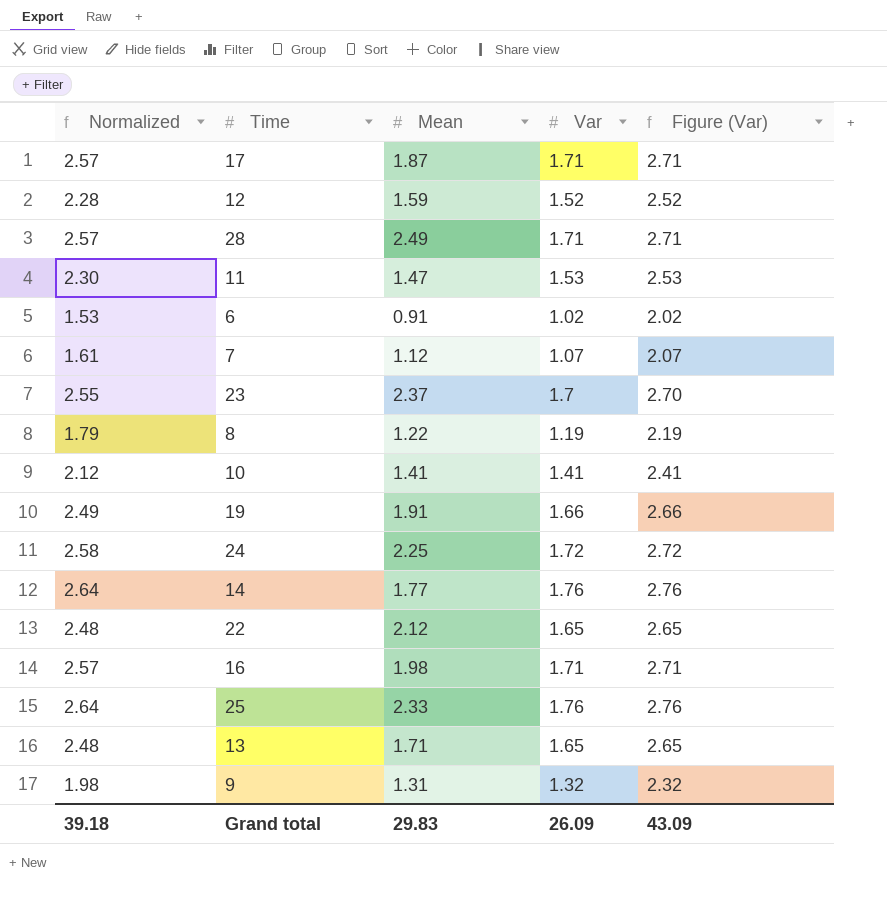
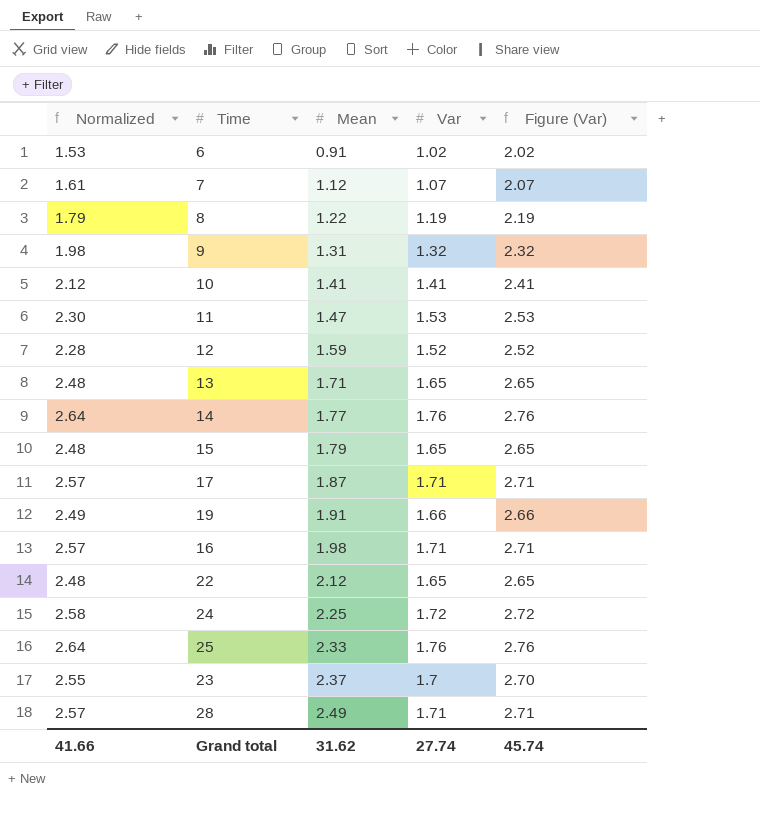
row order: none -> Mean ascending
row 15: none -> 2.48 | 1.79 | 1.65 | 2.65
Grand total | Normalized: 39.18 -> 41.66
Grand total | Mean: 29.83 -> 31.62
Grand total | Var: 26.09 -> 27.74
Grand total | Figure (Var): 43.09 -> 45.74

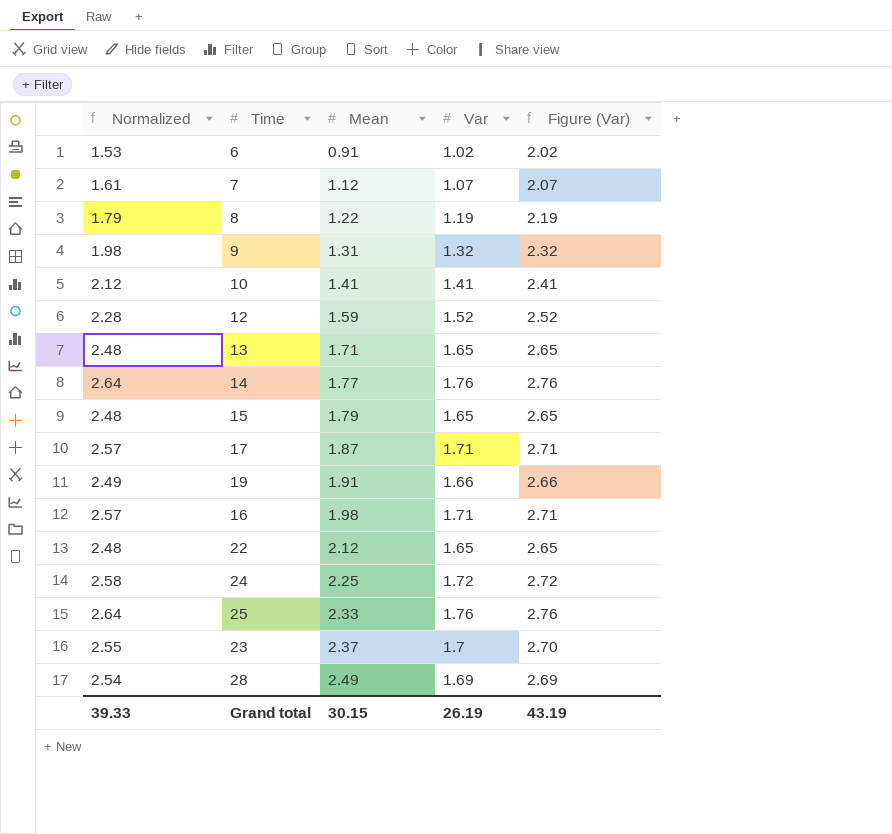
row 11: 2.30 | 1.47 | 1.53 | 2.53 -> none
28 | Normalized: 2.57 -> 2.54
28 | Var: 1.71 -> 1.69
28 | Figure (Var): 2.71 -> 2.69
Grand total | Normalized: 41.66 -> 39.33
Grand total | Mean: 31.62 -> 30.15
Grand total | Var: 27.74 -> 26.19
Grand total | Figure (Var): 45.74 -> 43.19

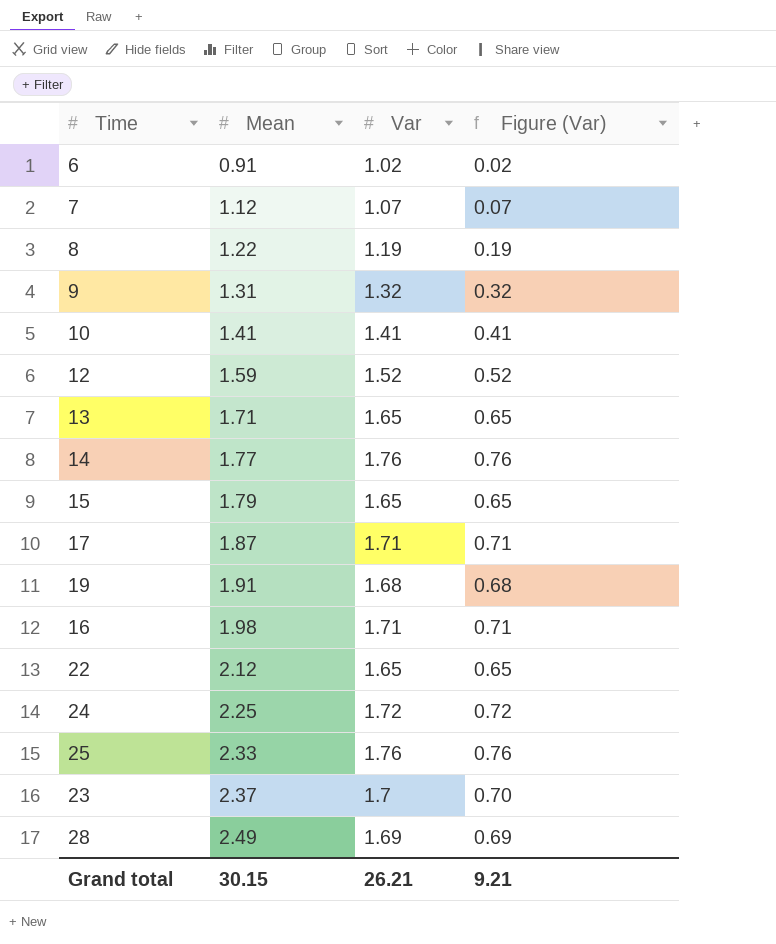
column Normalized | formula: [Var] * 1.5 -> none
column Figure (Var) | formula: [Var] + 1 -> [Var] - 1
19 | Var: 1.66 -> 1.68
Grand total | Var: 26.19 -> 26.21
Grand total | Figure (Var): 43.19 -> 9.21

